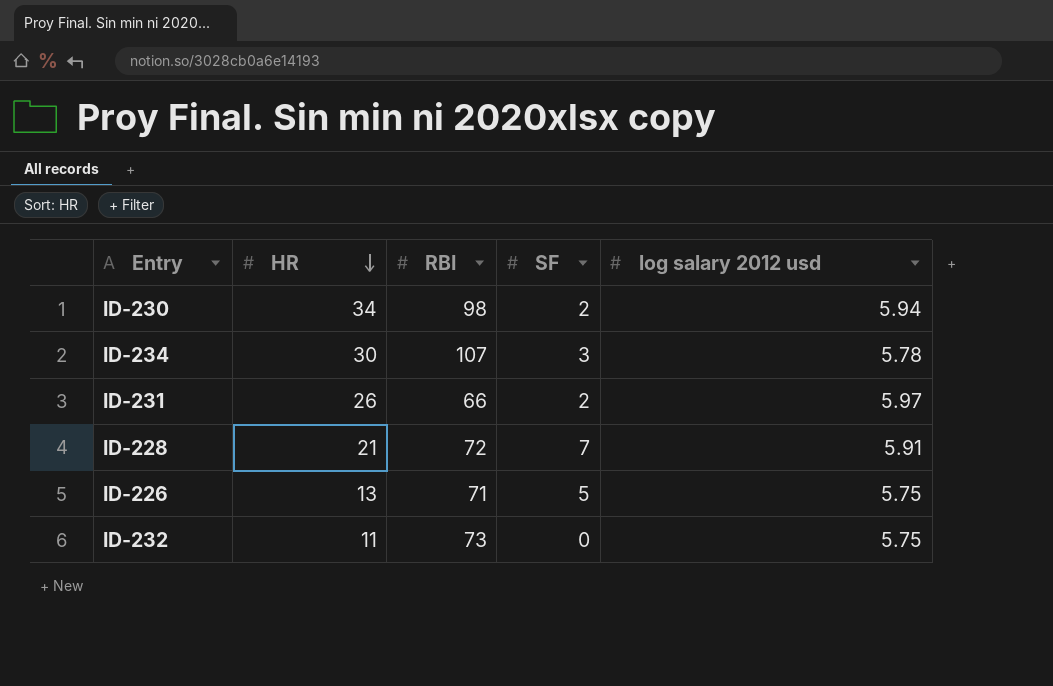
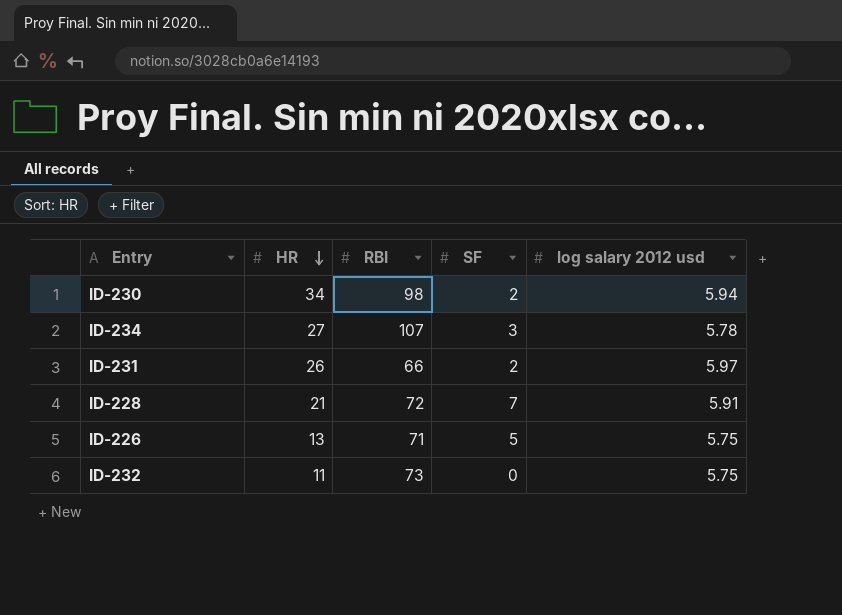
ID-234 | HR: 30 -> 27

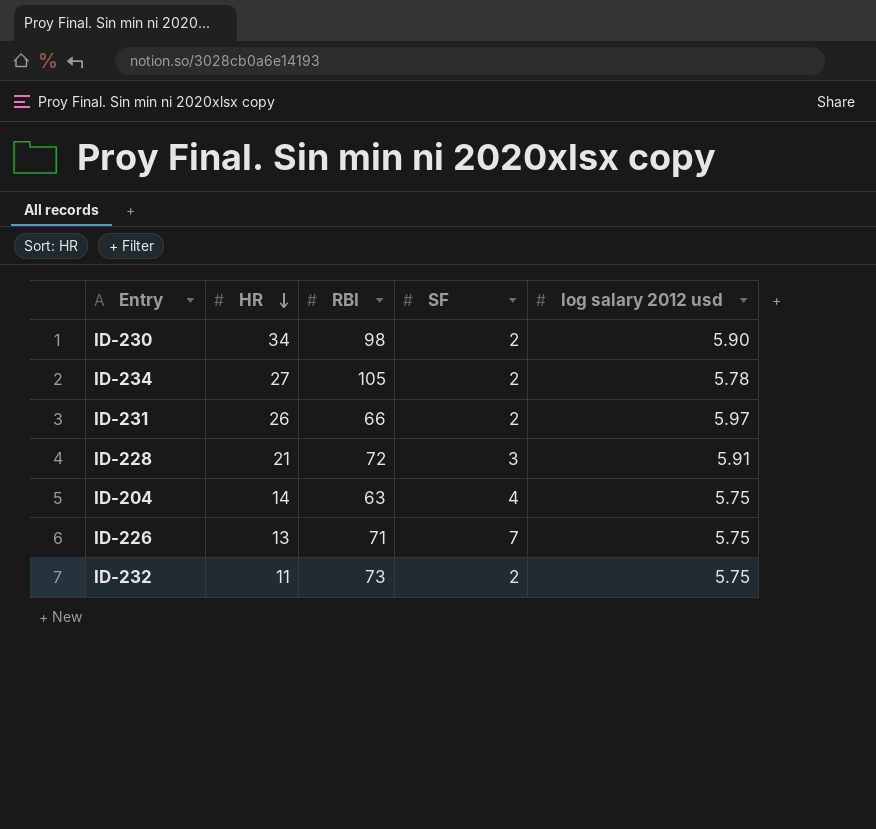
ID-230 | log salary 2012 usd: 5.94 -> 5.90
ID-234 | RBI: 107 -> 105
ID-234 | SF: 3 -> 2
ID-228 | SF: 7 -> 3
row ID-204: none -> 14 | 63 | 4 | 5.75
ID-226 | SF: 5 -> 7
ID-232 | SF: 0 -> 2

